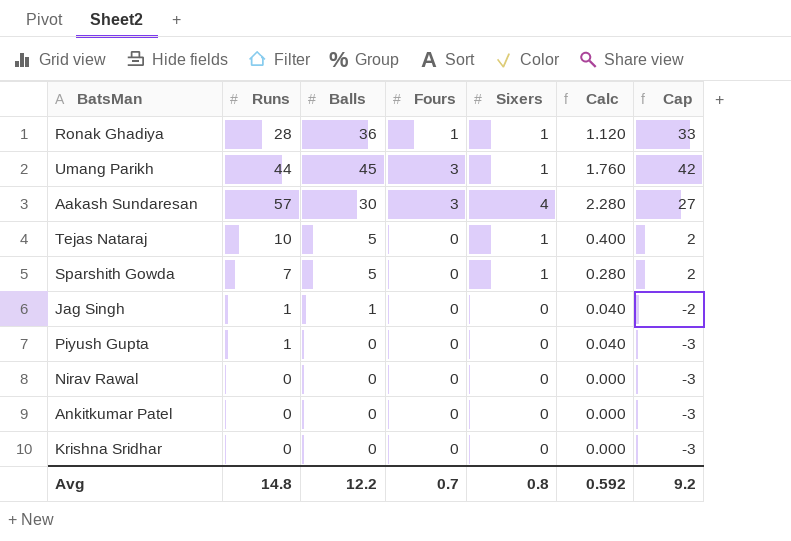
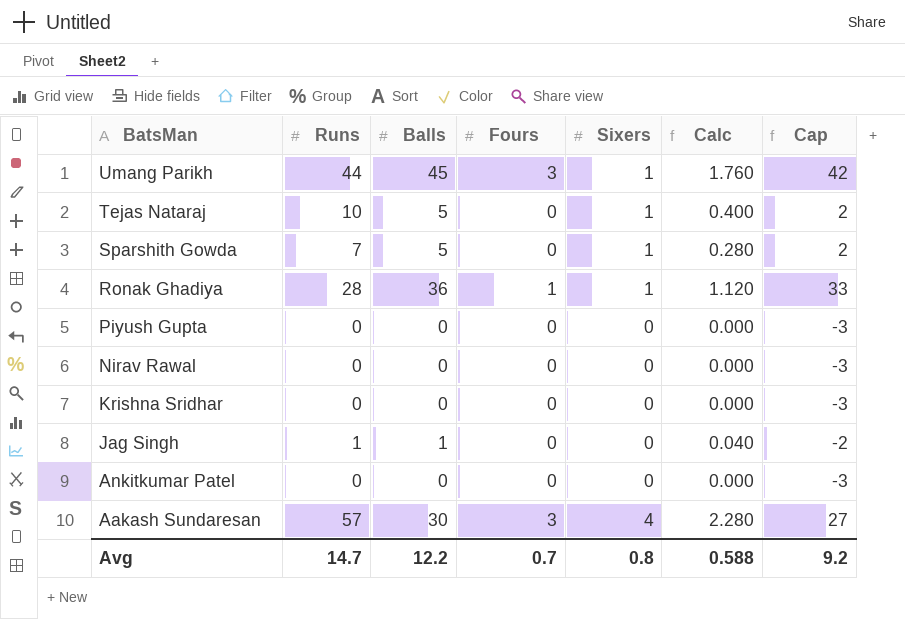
row order: none -> BatsMan descending
Piyush Gupta | Runs: 1 -> 0
Piyush Gupta | Calc: 0.040 -> 0.000
Avg | Runs: 14.8 -> 14.7
Avg | Calc: 0.592 -> 0.588

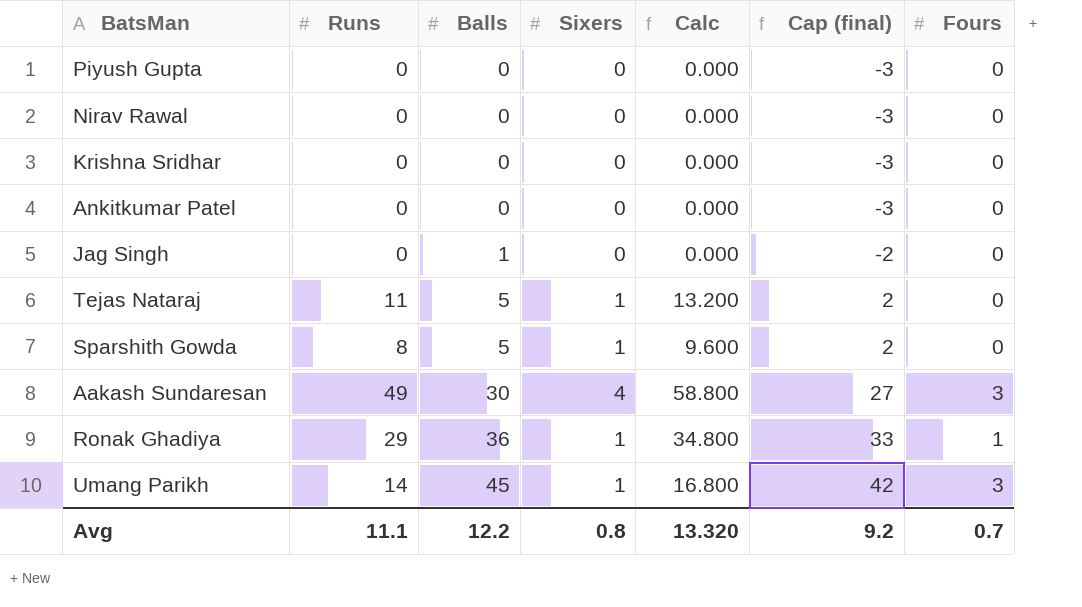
row order: BatsMan descending -> Balls ascending
column Calc | formula: [Runs] * 0.04 -> [Runs] * 1.2
column name: Cap -> Cap (final)
column Fours | position: 4 -> 7
Jag Singh | Runs: 1 -> 0
Tejas Nataraj | Runs: 10 -> 11
Sparshith Gowda | Runs: 7 -> 8
Aakash Sundaresan | Runs: 57 -> 49
Ronak Ghadiya | Runs: 28 -> 29
Umang Parikh | Runs: 44 -> 14
Avg | Runs: 14.7 -> 11.1
Avg | Calc: 0.588 -> 13.320

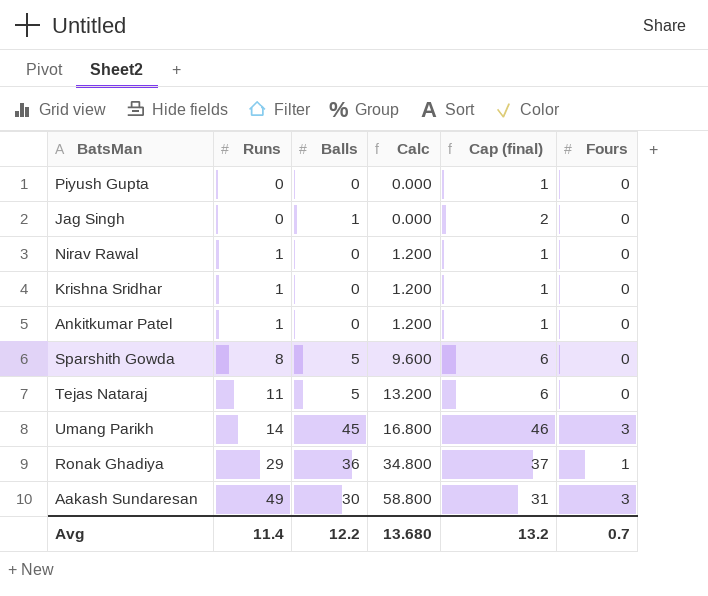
row order: Balls ascending -> Runs ascending
column Sixers | position: 4 -> none
column Cap (final) | formula: [Balls] - 3 -> [Balls] + 1
Nirav Rawal | Runs: 0 -> 1
Nirav Rawal | Calc: 0.000 -> 1.200
Krishna Sridhar | Runs: 0 -> 1
Krishna Sridhar | Calc: 0.000 -> 1.200
Ankitkumar Patel | Runs: 0 -> 1
Ankitkumar Patel | Calc: 0.000 -> 1.200
Avg | Runs: 11.1 -> 11.4
Avg | Calc: 13.320 -> 13.680
Avg | Cap (final): 9.2 -> 13.2

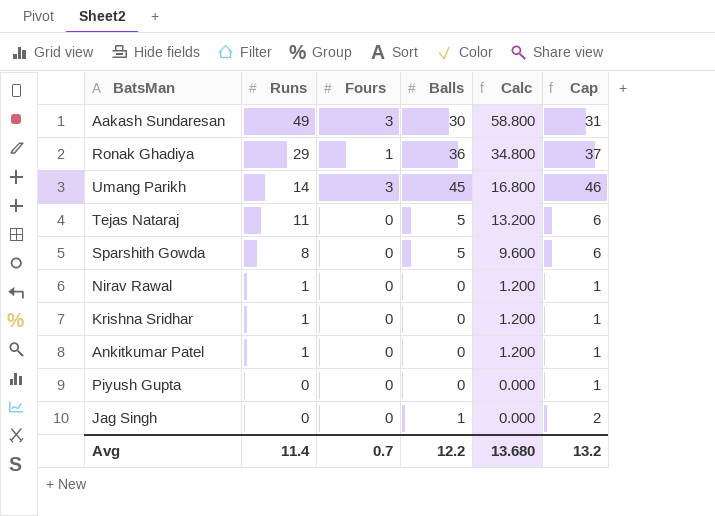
row order: Runs ascending -> Runs descending
column Fours | position: 6 -> 3
column name: Cap (final) -> Cap

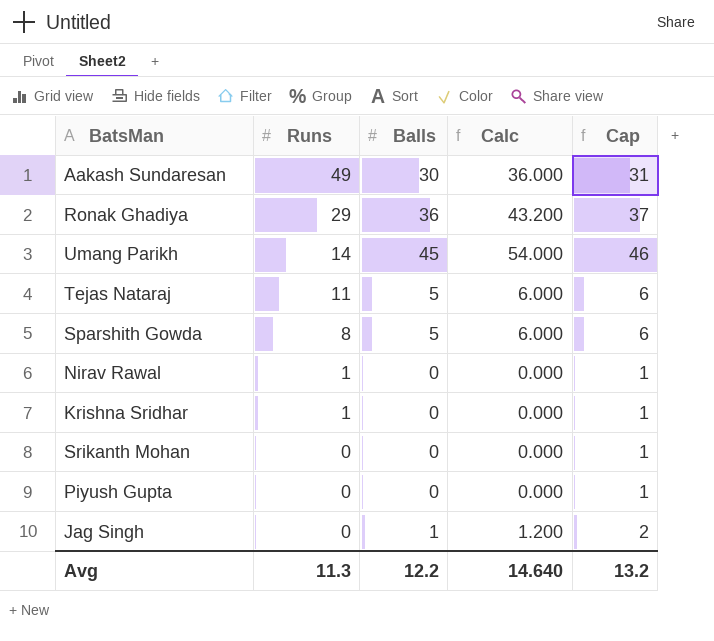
column Fours | position: 3 -> none
column Calc | formula: [Runs] * 1.2 -> [Balls] * 1.2
row Ankitkumar Patel: 1 | 0 | 0 | 1.200 | 1 -> none
row Srikanth Mohan: none -> 0 | 0 | 0.000 | 1
Avg | Runs: 11.4 -> 11.3
Avg | Calc: 13.680 -> 14.640

